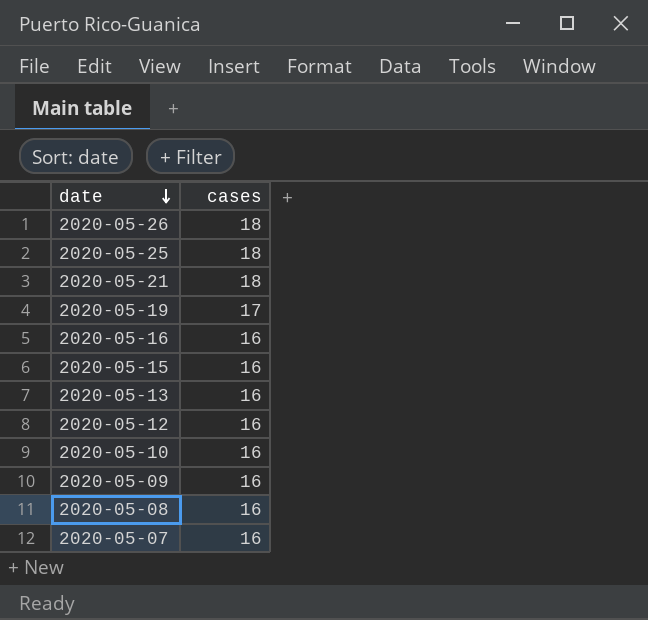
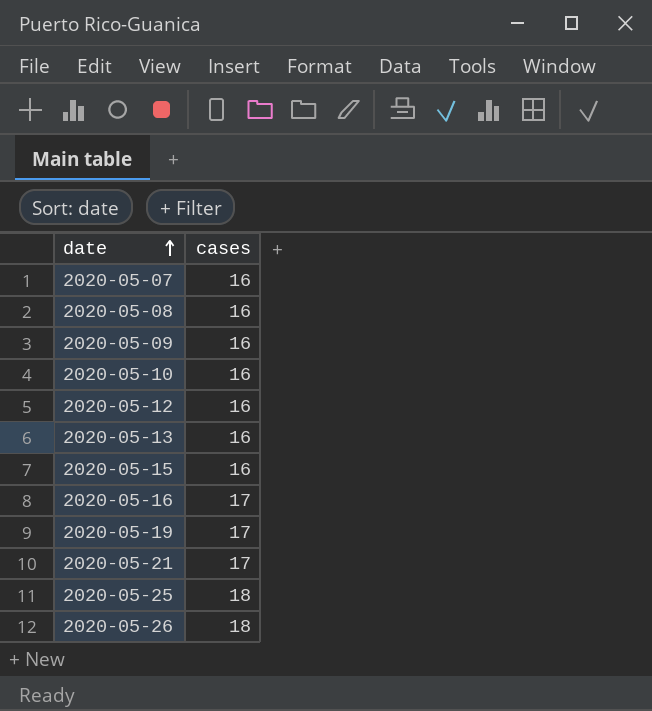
row order: date descending -> date ascending
2020-05-16 | cases: 16 -> 17
2020-05-21 | cases: 18 -> 17

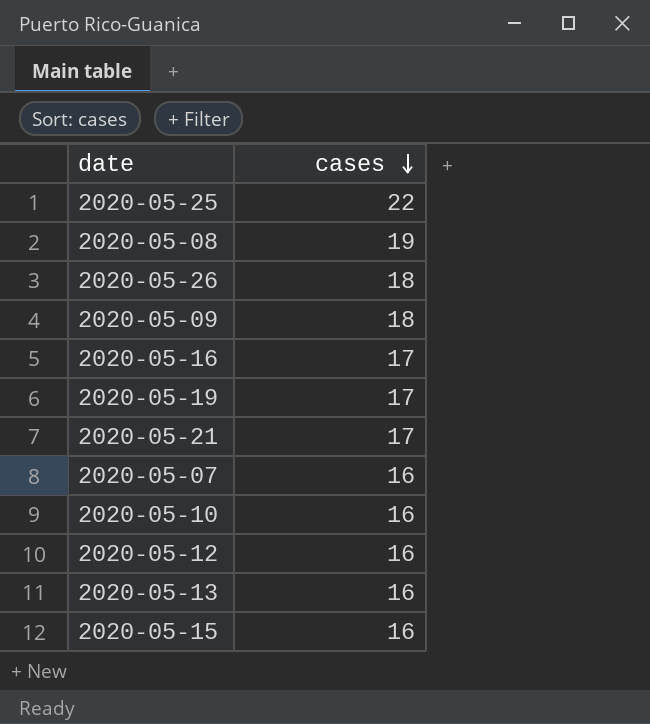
row order: date ascending -> cases descending
2020-05-25 | cases: 18 -> 22
2020-05-08 | cases: 16 -> 19
2020-05-09 | cases: 16 -> 18

